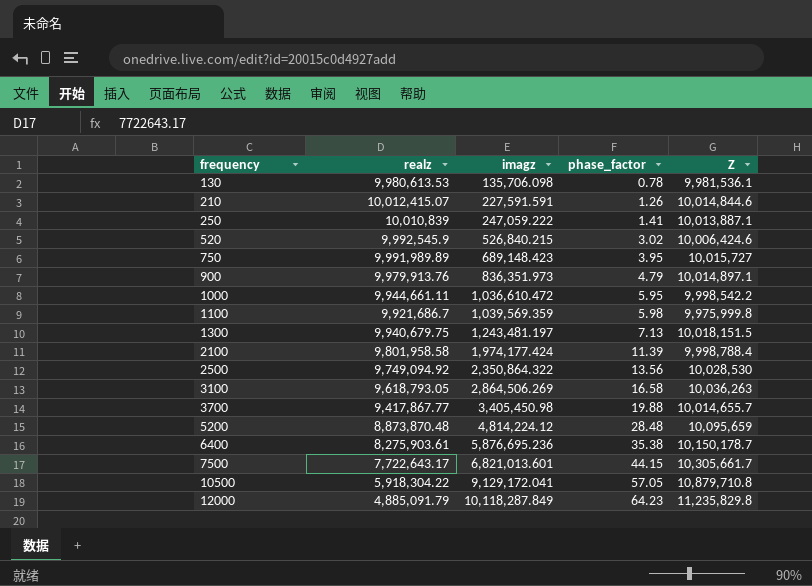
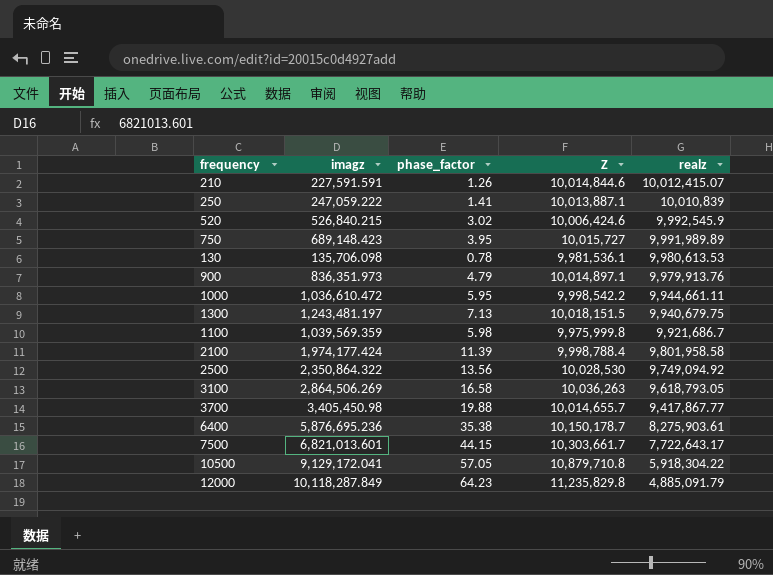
row order: frequency ascending -> realz descending
column realz | position: 2 -> 5
row 5200: 8,873,870.48 | 4,814,224.12 | 28.48 | 10,095,659 -> none
7500 | Z: 10,305,661.7 -> 10,303,661.7

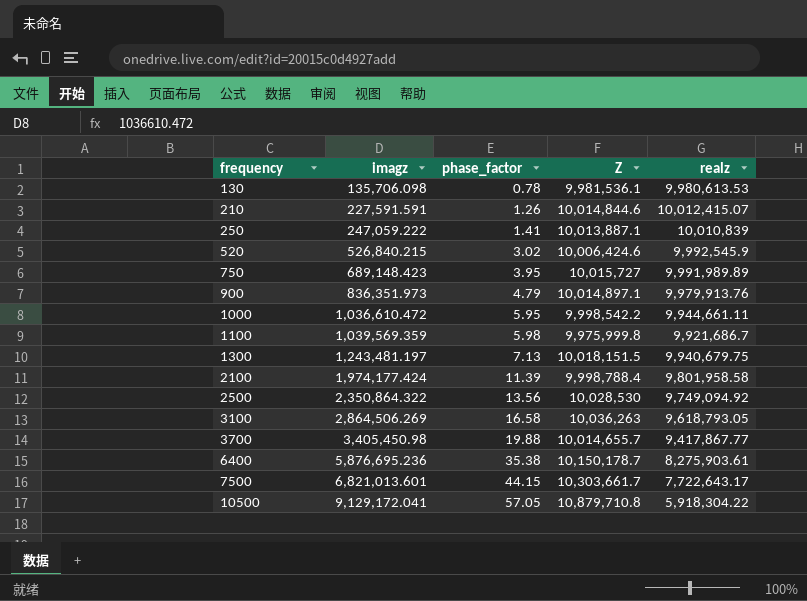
row order: realz descending -> frequency ascending
row 12000: 10,118,287.849 | 64.23 | 11,235,829.8 | 4,885,091.79 -> none

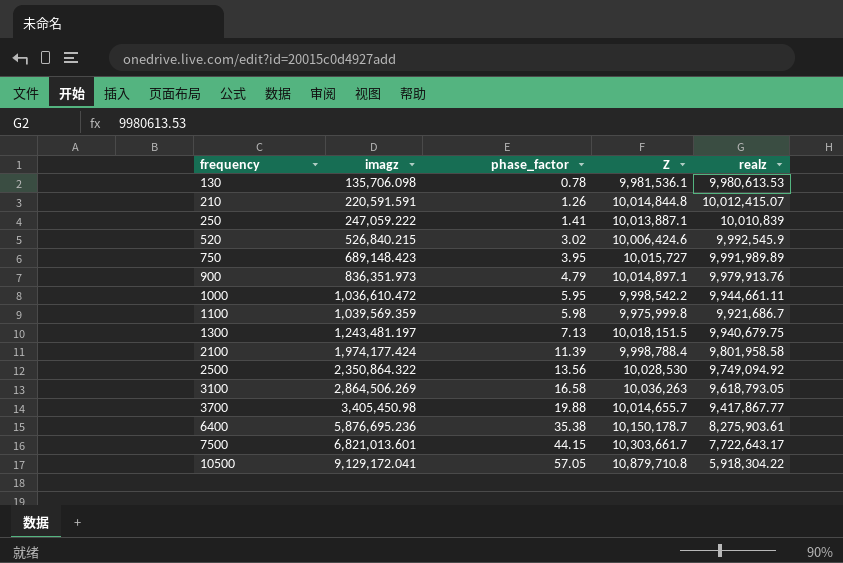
210 | imagz: 227,591.591 -> 220,591.591
210 | Z: 10,014,844.6 -> 10,014,844.8

